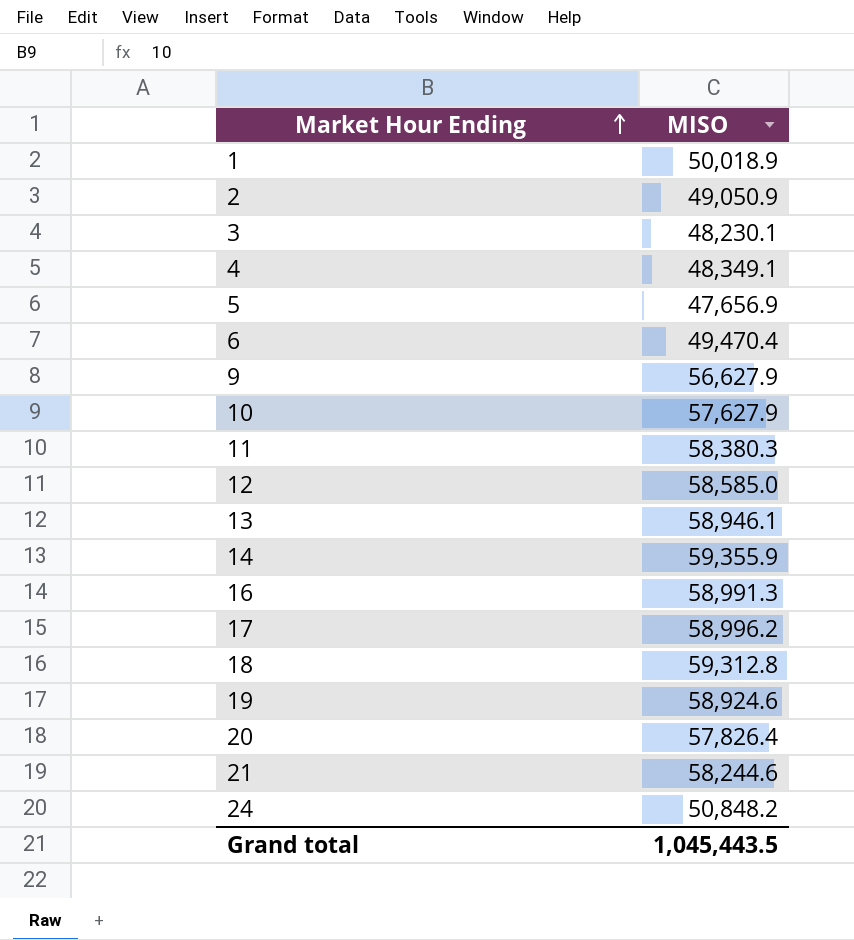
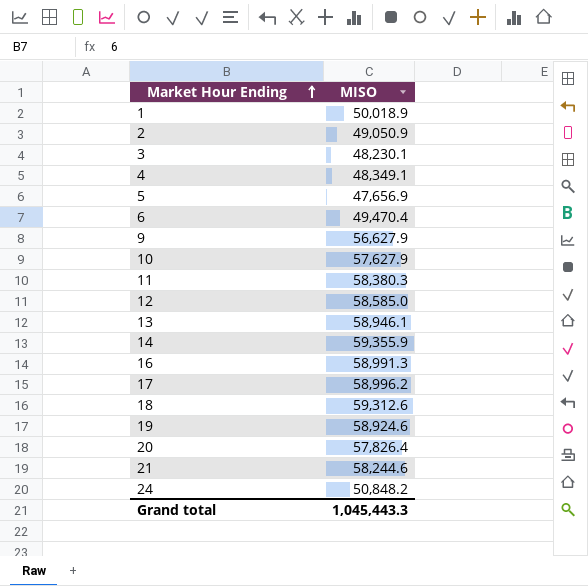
18 | MISO: 59,312.8 -> 59,312.6
Grand total | MISO: 1,045,443.5 -> 1,045,443.3

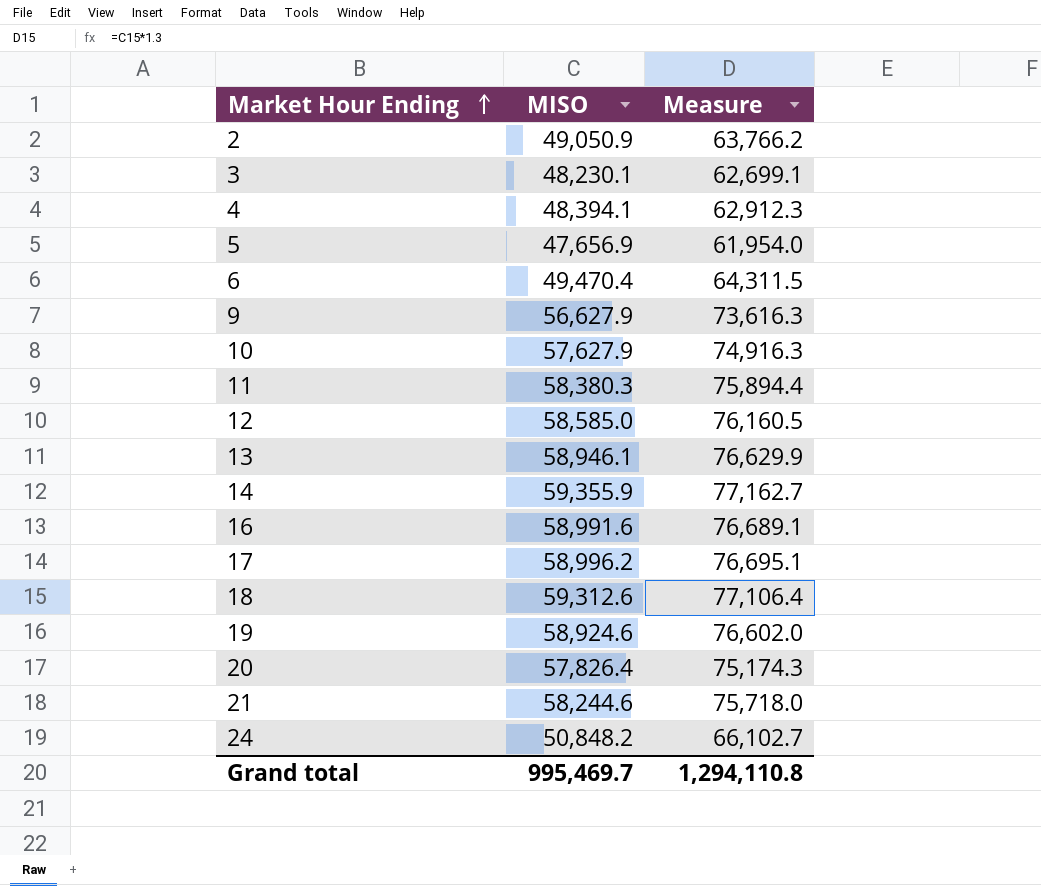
column Measure | formula: none -> [MISO] * 1.3
row 1: 50,018.9 -> none
4 | MISO: 48,349.1 -> 48,394.1
16 | MISO: 58,991.3 -> 58,991.6
Grand total | MISO: 1,045,443.3 -> 995,469.7

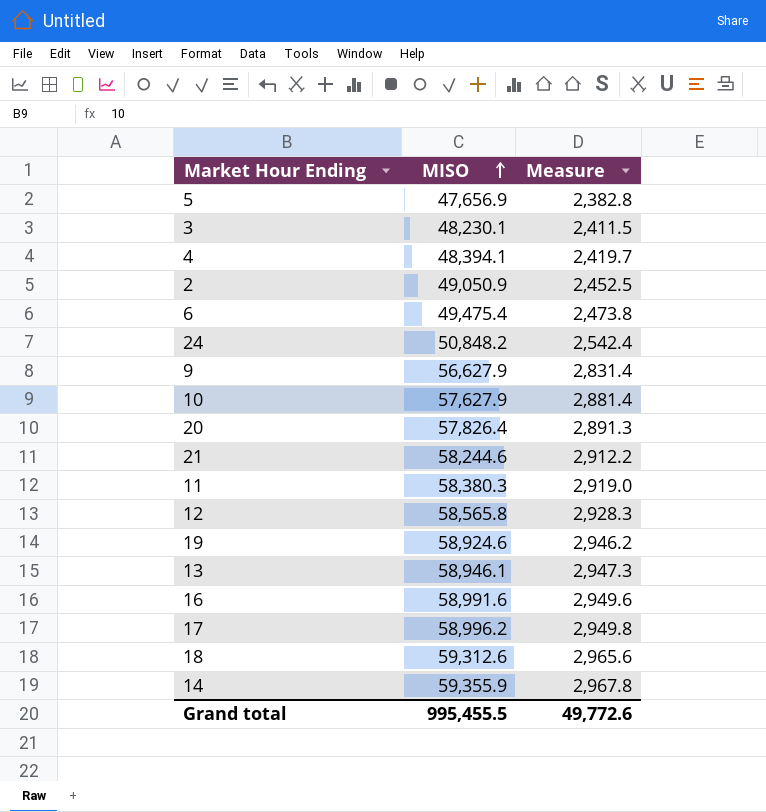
row order: Market Hour Ending ascending -> MISO ascending
column Measure | formula: [MISO] * 1.3 -> [MISO] * 0.05
6 | MISO: 49,470.4 -> 49,475.4
12 | MISO: 58,585.0 -> 58,565.8
Grand total | MISO: 995,469.7 -> 995,455.5
Grand total | Measure: 1,294,110.8 -> 49,772.6

